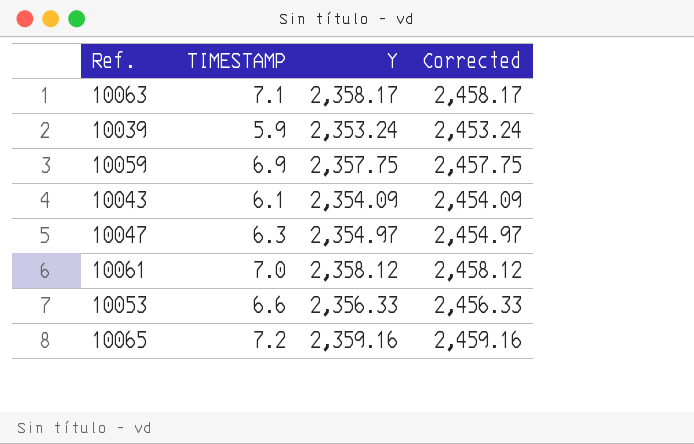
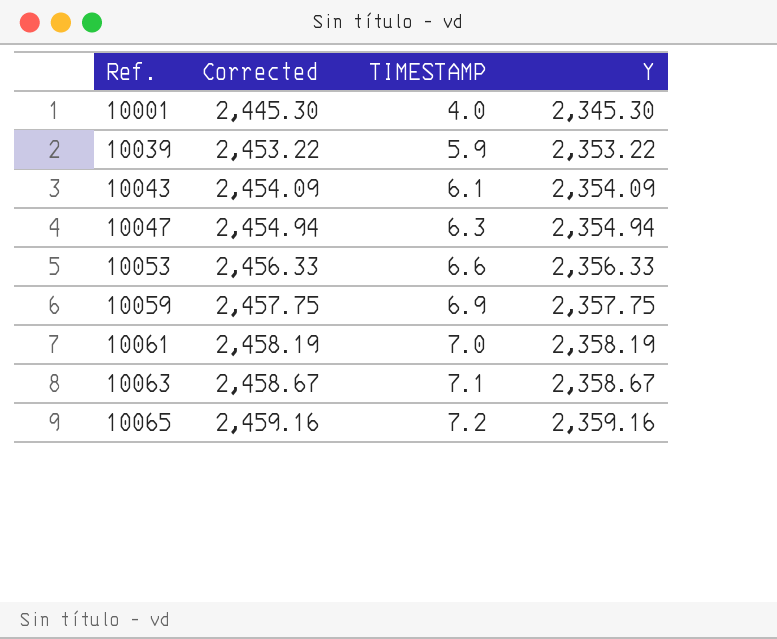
row order: none -> Ref. ascending
column Corrected | position: 4 -> 2
row 10001: none -> 2,445.30 | 4.0 | 2,345.30
10039 | Corrected: 2,453.24 -> 2,453.22
10039 | Y: 2,353.24 -> 2,353.22
10047 | Corrected: 2,454.97 -> 2,454.94
10047 | Y: 2,354.97 -> 2,354.94
10061 | Corrected: 2,458.12 -> 2,458.19
10061 | Y: 2,358.12 -> 2,358.19
10063 | Corrected: 2,458.17 -> 2,458.67
10063 | Y: 2,358.17 -> 2,358.67

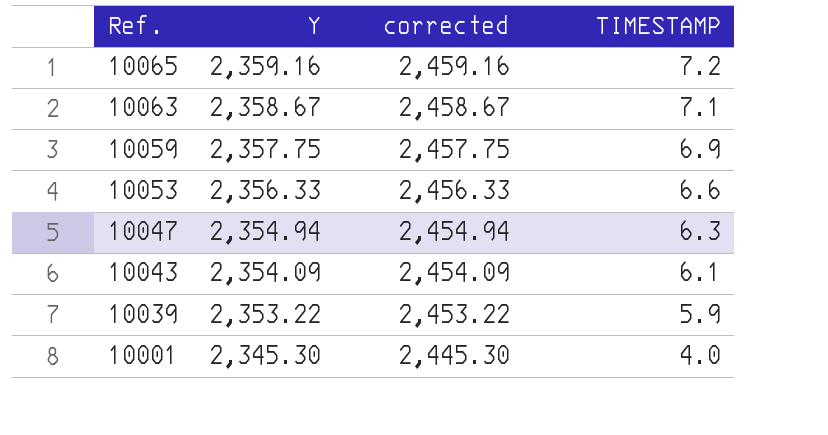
row order: Ref. ascending -> Ref. descending
column Y | position: 4 -> 2
column name: Corrected -> corrected
row 10061: 2,458.19 | 7.0 | 2,358.19 -> none

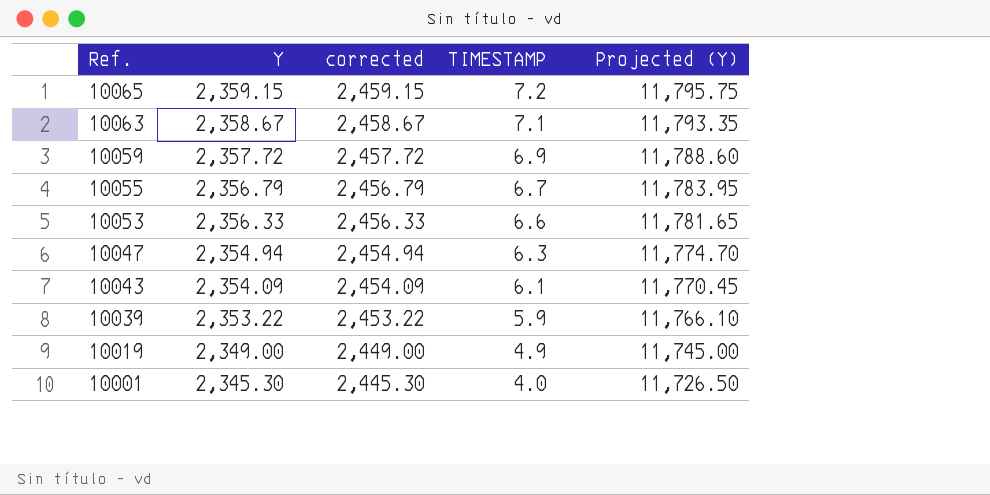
column Projected (Y) | formula: none -> [Y] * 5
10065 | Y: 2,359.16 -> 2,359.15
10065 | corrected: 2,459.16 -> 2,459.15
10059 | Y: 2,357.75 -> 2,357.72
10059 | corrected: 2,457.75 -> 2,457.72
row 10055: none -> 2,356.79 | 2,456.79 | 6.7 | 11,783.95
row 10019: none -> 2,349.00 | 2,449.00 | 4.9 | 11,745.00

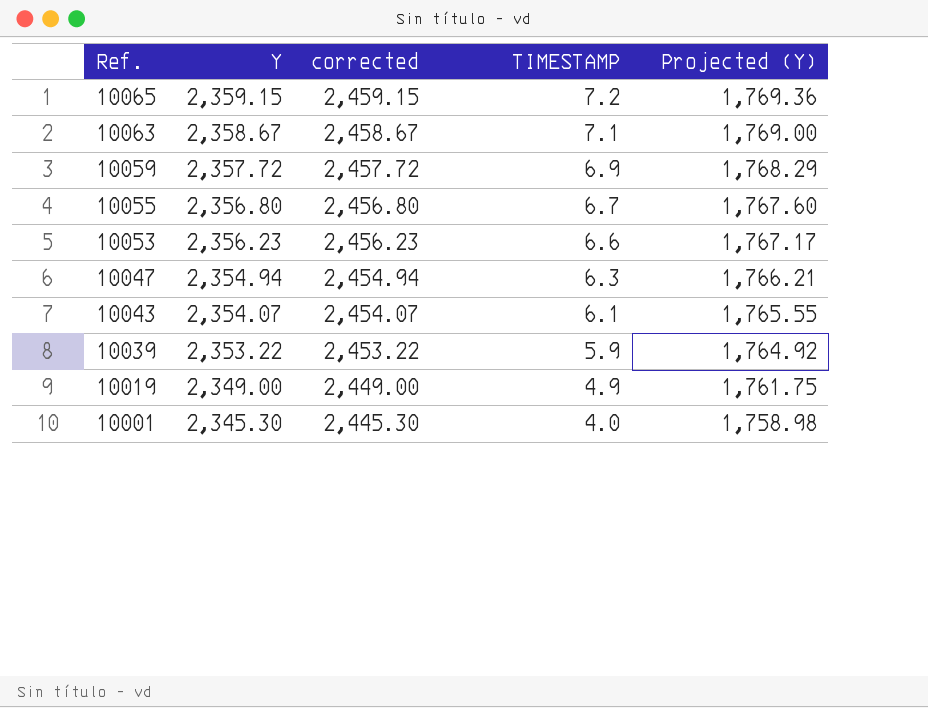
column Projected (Y) | formula: [Y] * 5 -> [Y] * 0.75
10055 | Y: 2,356.79 -> 2,356.80
10055 | corrected: 2,456.79 -> 2,456.80
10053 | Y: 2,356.33 -> 2,356.23
10053 | corrected: 2,456.33 -> 2,456.23
10043 | Y: 2,354.09 -> 2,354.07
10043 | corrected: 2,454.09 -> 2,454.07

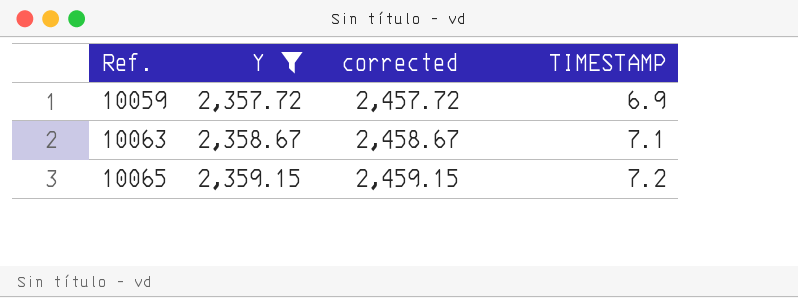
filter: none -> Y >= 2,357.72
row order: Ref. descending -> Ref. ascending
column Projected (Y) | formula: [Y] * 0.75 -> none

